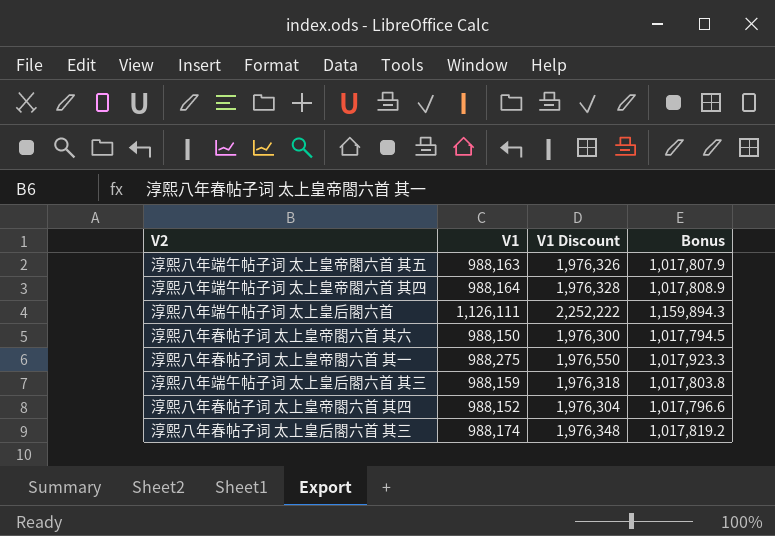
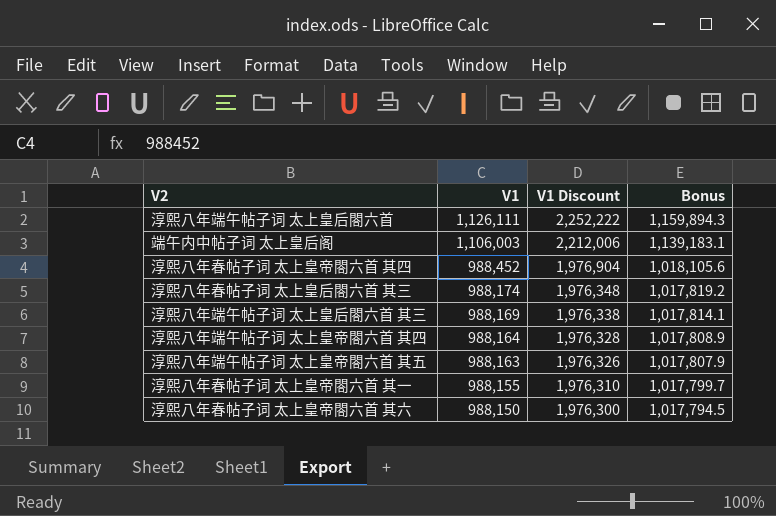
row order: none -> V1 descending
row 端午内中帖子词 太上皇后阁: none -> 1,106,003 | 2,212,006 | 1,139,183.1
淳熙八年春帖子词 太上皇帝閤六首 其四 | V1: 988,152 -> 988,452
淳熙八年春帖子词 太上皇帝閤六首 其四 | V1 Discount: 1,976,304 -> 1,976,904
淳熙八年春帖子词 太上皇帝閤六首 其四 | Bonus: 1,017,796.6 -> 1,018,105.6
淳熙八年端午帖子词 太上皇后閤六首 其三 | V1: 988,159 -> 988,169
淳熙八年端午帖子词 太上皇后閤六首 其三 | V1 Discount: 1,976,318 -> 1,976,338
淳熙八年端午帖子词 太上皇后閤六首 其三 | Bonus: 1,017,803.8 -> 1,017,814.1
淳熙八年春帖子词 太上皇帝閤六首 其一 | V1: 988,275 -> 988,155
淳熙八年春帖子词 太上皇帝閤六首 其一 | V1 Discount: 1,976,550 -> 1,976,310
淳熙八年春帖子词 太上皇帝閤六首 其一 | Bonus: 1,017,923.3 -> 1,017,799.7

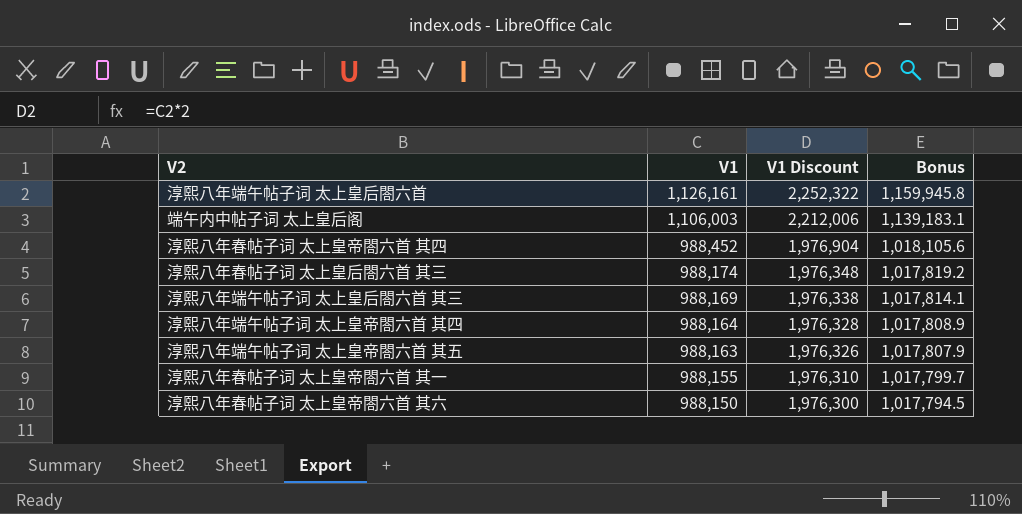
淳熙八年端午帖子词 太上皇后閤六首 | V1: 1,126,111 -> 1,126,161
淳熙八年端午帖子词 太上皇后閤六首 | V1 Discount: 2,252,222 -> 2,252,322
淳熙八年端午帖子词 太上皇后閤六首 | Bonus: 1,159,894.3 -> 1,159,945.8

